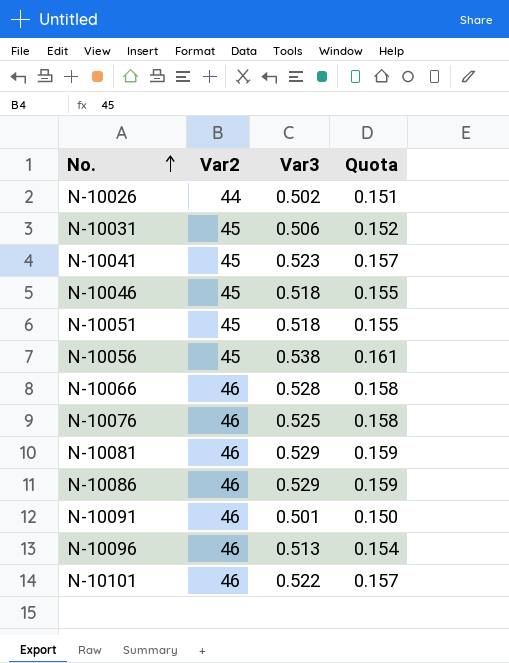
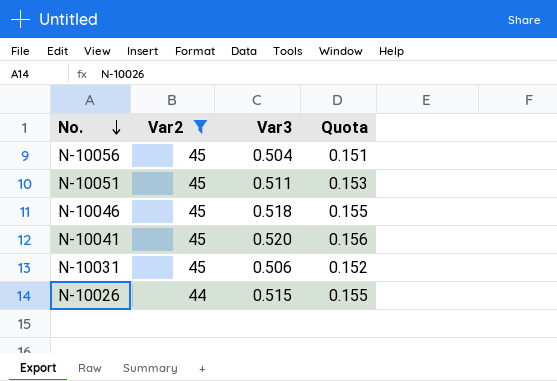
filter: none -> Var2 != 46
row order: No. ascending -> No. descending
N-10056 | Var3: 0.538 -> 0.504
N-10056 | Quota: 0.161 -> 0.151
N-10051 | Var3: 0.518 -> 0.511
N-10051 | Quota: 0.155 -> 0.153
N-10041 | Var3: 0.523 -> 0.520
N-10041 | Quota: 0.157 -> 0.156
N-10026 | Var3: 0.502 -> 0.515
N-10026 | Quota: 0.151 -> 0.155

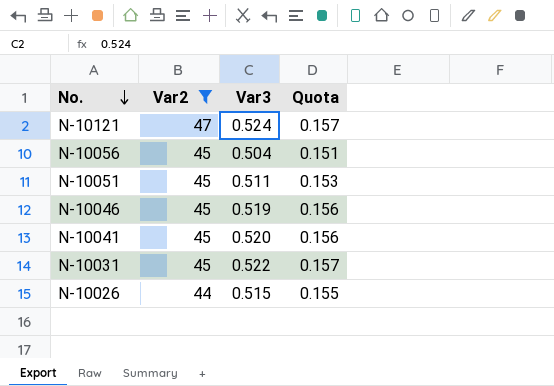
row N-10121: none -> 47 | 0.524 | 0.157
N-10046 | Var3: 0.518 -> 0.519
N-10046 | Quota: 0.155 -> 0.156
N-10031 | Var3: 0.506 -> 0.522
N-10031 | Quota: 0.152 -> 0.157

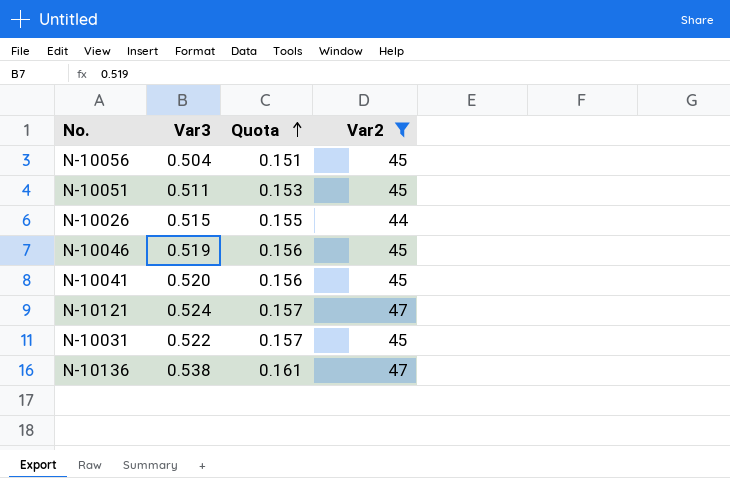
row order: No. descending -> Quota ascending
column Var2 | position: 2 -> 4
row N-10136: none -> 0.538 | 0.161 | 47

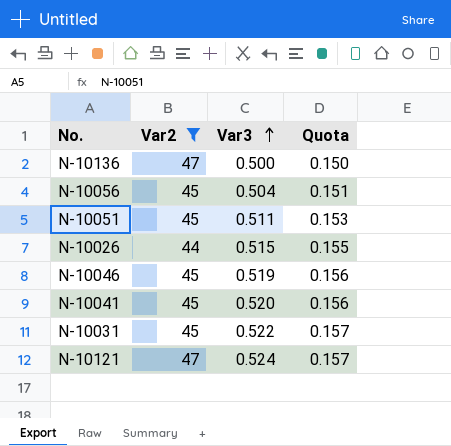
row order: Quota ascending -> Var3 ascending
column Var2 | position: 4 -> 2
N-10136 | Var3: 0.538 -> 0.500
N-10136 | Quota: 0.161 -> 0.150

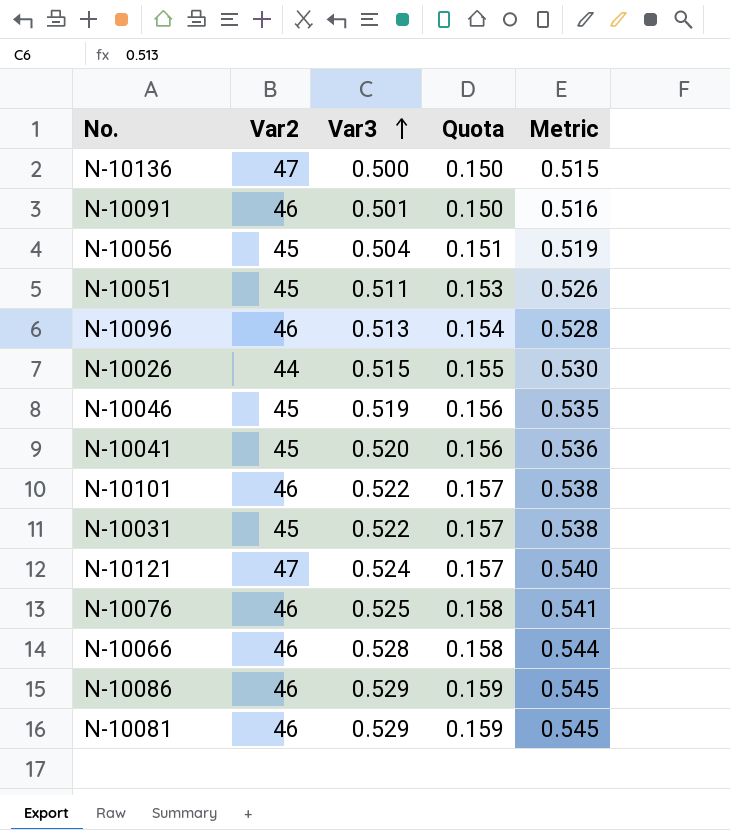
filter: Var2 != 46 -> none
column Metric | formula: none -> [Var3] * 1.03

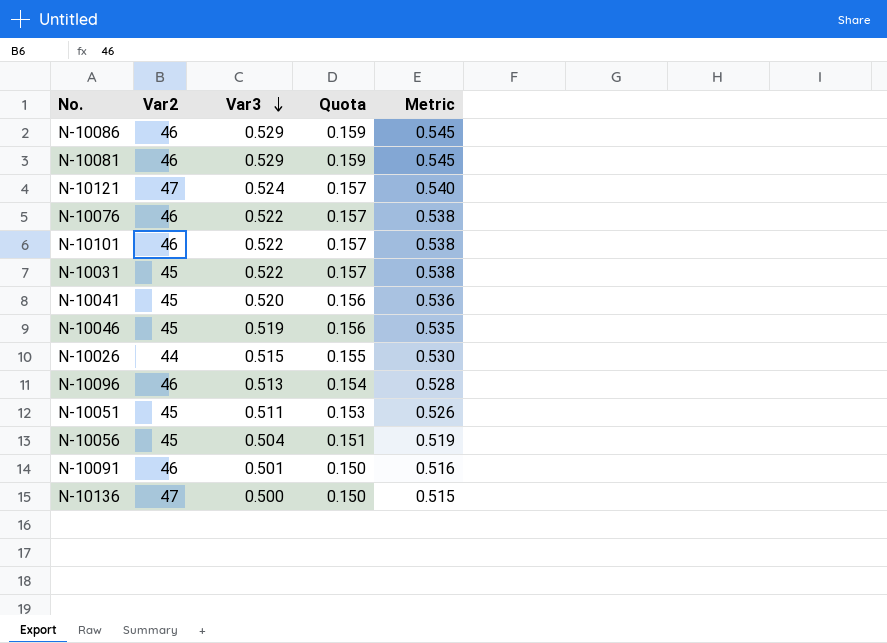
row order: Var3 ascending -> Var3 descending
row N-10066: 46 | 0.528 | 0.158 | 0.544 -> none
N-10076 | Var3: 0.525 -> 0.522
N-10076 | Quota: 0.158 -> 0.157
N-10076 | Metric: 0.541 -> 0.538

